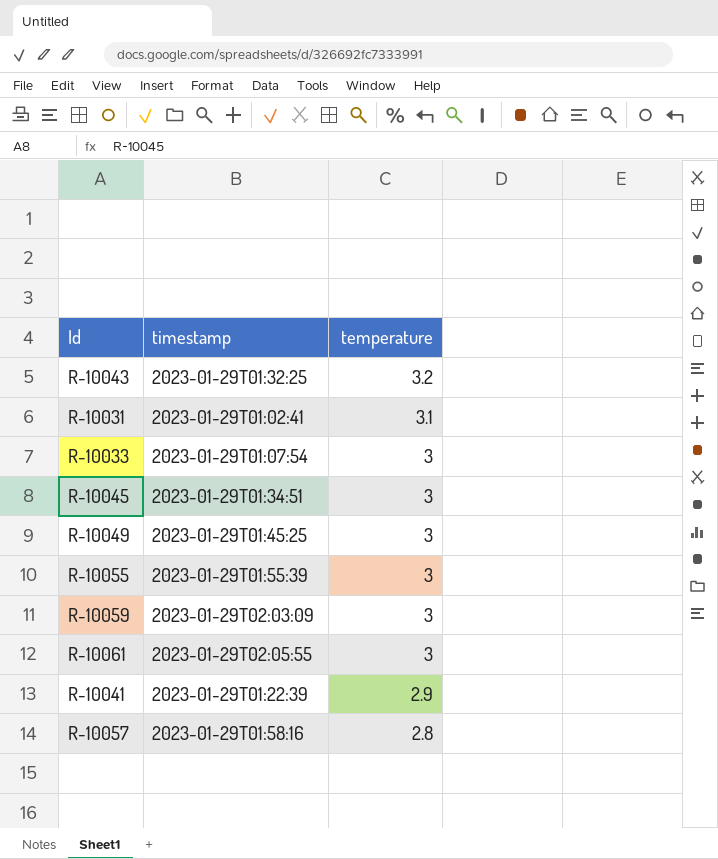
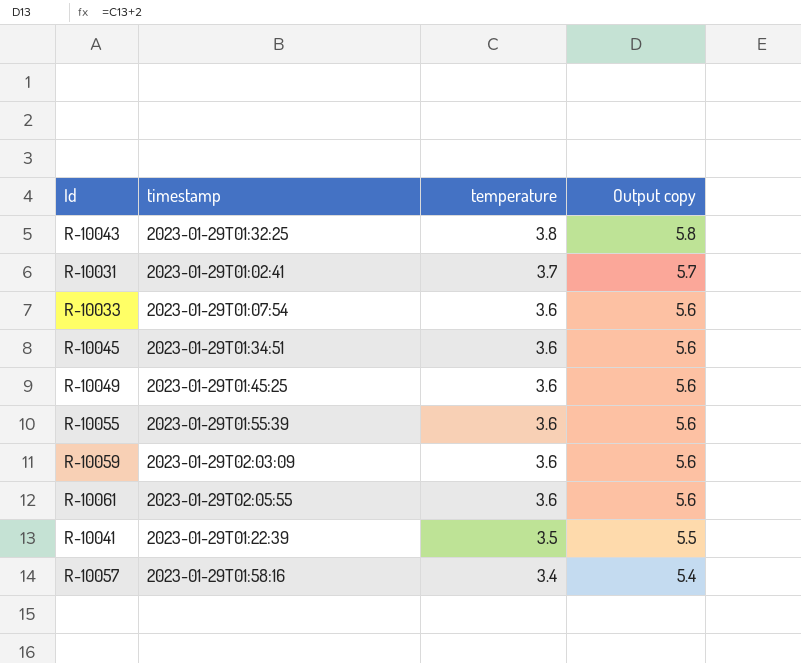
column Output copy | formula: none -> [temperature] + 2
R-10043 | temperature: 3.2 -> 3.8
R-10031 | temperature: 3.1 -> 3.7
R-10033 | temperature: 3 -> 3.6
R-10045 | temperature: 3 -> 3.6
R-10049 | temperature: 3 -> 3.6
R-10055 | temperature: 3 -> 3.6
R-10059 | temperature: 3 -> 3.6
R-10061 | temperature: 3 -> 3.6
R-10041 | temperature: 2.9 -> 3.5
R-10057 | temperature: 2.8 -> 3.4

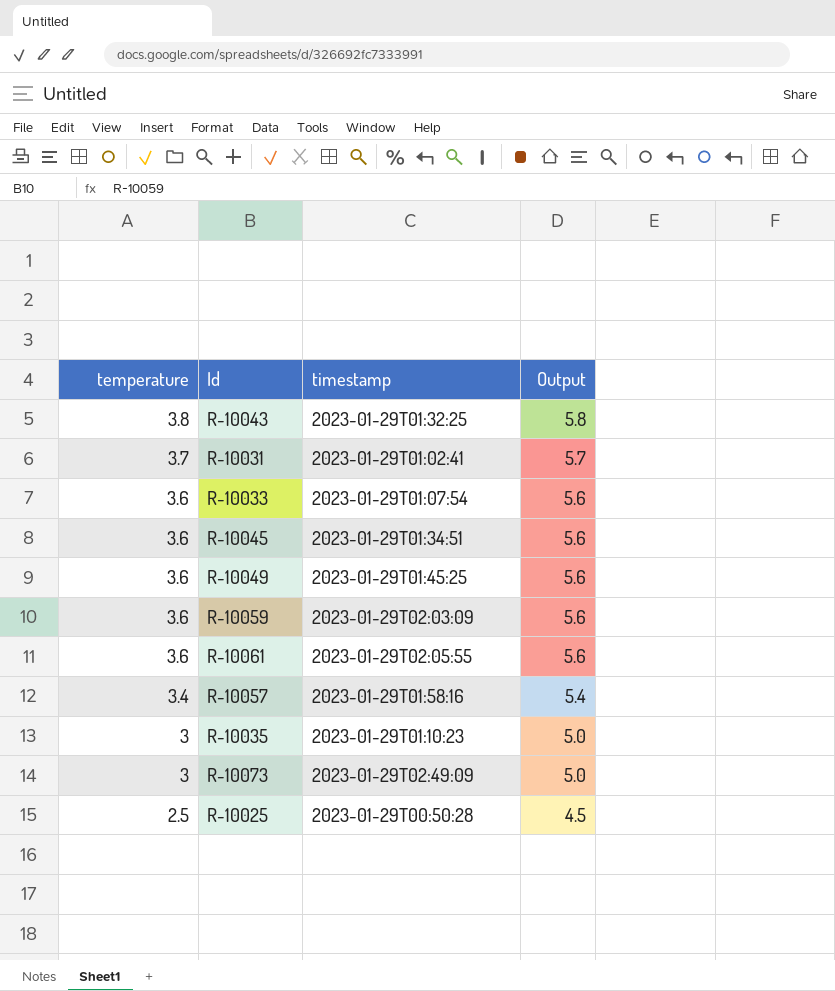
column temperature | position: 3 -> 1
column name: Output copy -> Output
row R-10055: 2023-01-29T01:55:39 | 3.6 | 5.6 -> none
row R-10041: 2023-01-29T01:22:39 | 3.5 | 5.5 -> none
row R-10035: none -> 3 | 2023-01-29T01:10:23 | 5.0
row R-10073: none -> 3 | 2023-01-29T02:49:09 | 5.0
row R-10025: none -> 2.5 | 2023-01-29T00:50:28 | 4.5

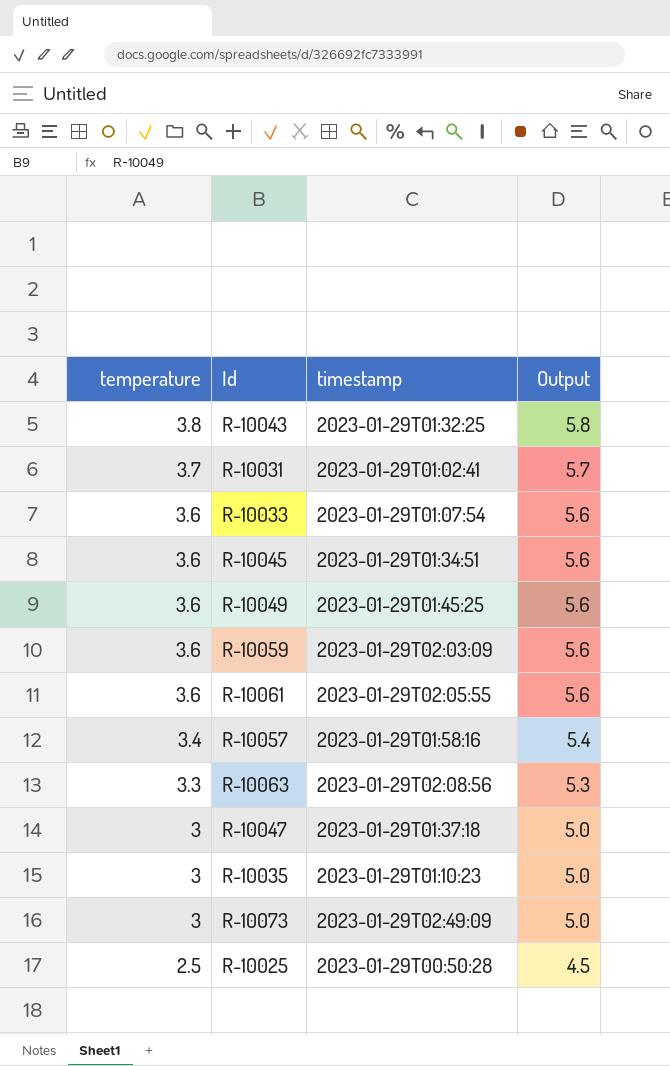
row R-10063: none -> 3.3 | 2023-01-29T02:08:56 | 5.3
row R-10047: none -> 3 | 2023-01-29T01:37:18 | 5.0

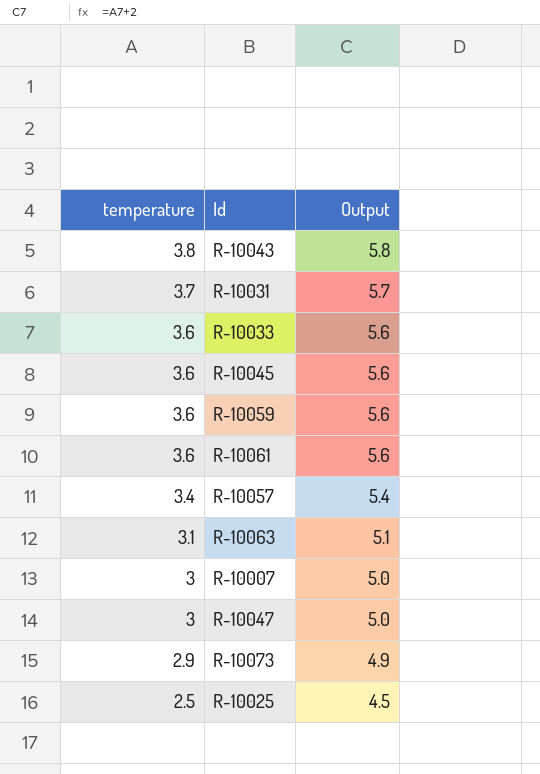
column timestamp | position: 3 -> none
row R-10049: 3.6 | 2023-01-29T01:45:25 | 5.6 -> none
row R-10035: 3 | 2023-01-29T01:10:23 | 5.0 -> none
R-10063 | temperature: 3.3 -> 3.1
R-10063 | Output: 5.3 -> 5.1
row R-10007: none -> 3 | 5.0
R-10073 | temperature: 3 -> 2.9
R-10073 | Output: 5.0 -> 4.9

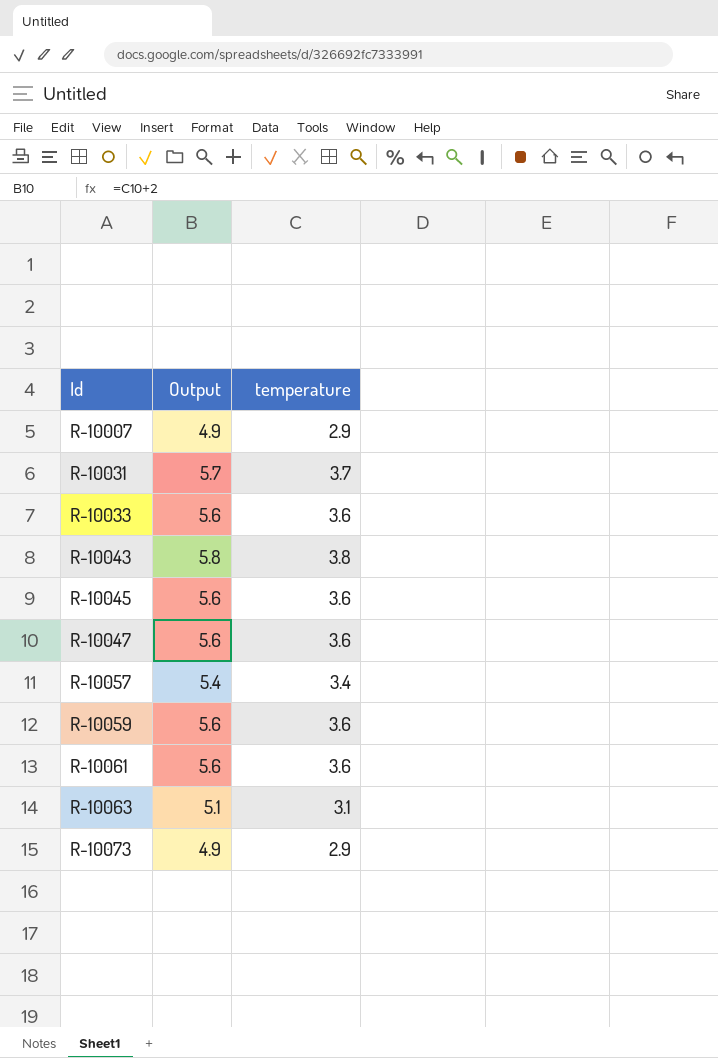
row order: temperature descending -> Id ascending
column temperature | position: 1 -> 3
row R-10025: 2.5 | 4.5 -> none
R-10007 | Output: 5.0 -> 4.9
R-10007 | temperature: 3 -> 2.9
R-10047 | Output: 5.0 -> 5.6
R-10047 | temperature: 3 -> 3.6

